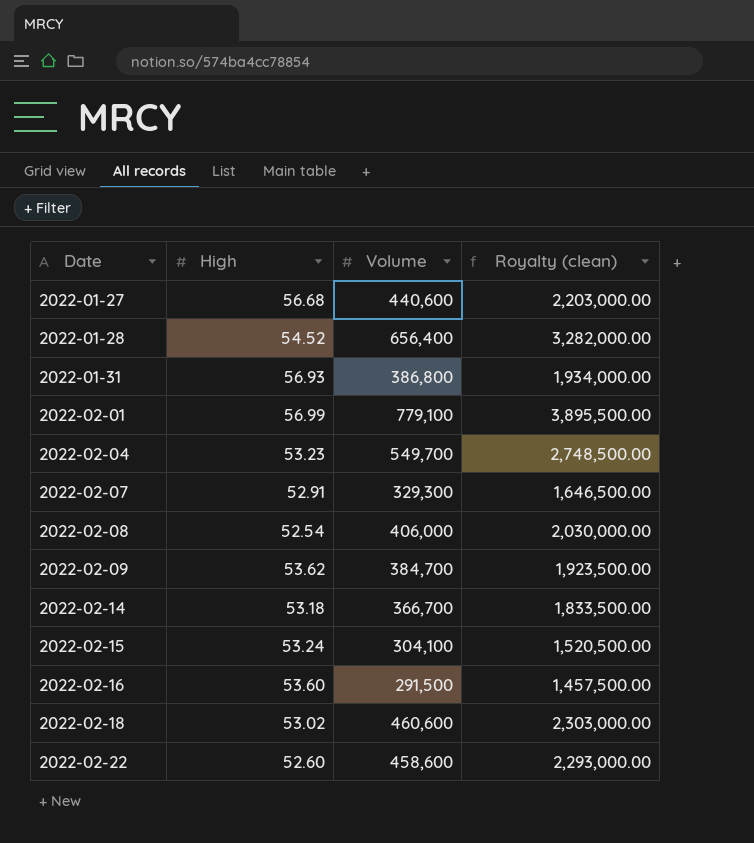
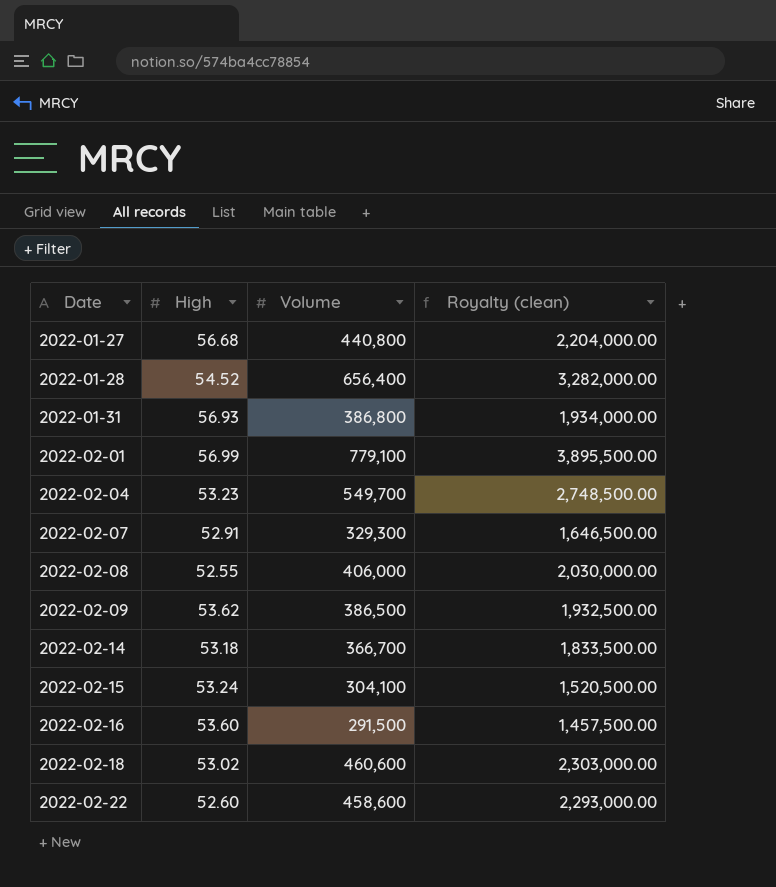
2022-01-27 | Volume: 440,600 -> 440,800
2022-01-27 | Royalty (clean): 2,203,000.00 -> 2,204,000.00
2022-02-08 | High: 52.54 -> 52.55
2022-02-09 | Volume: 384,700 -> 386,500
2022-02-09 | Royalty (clean): 1,923,500.00 -> 1,932,500.00

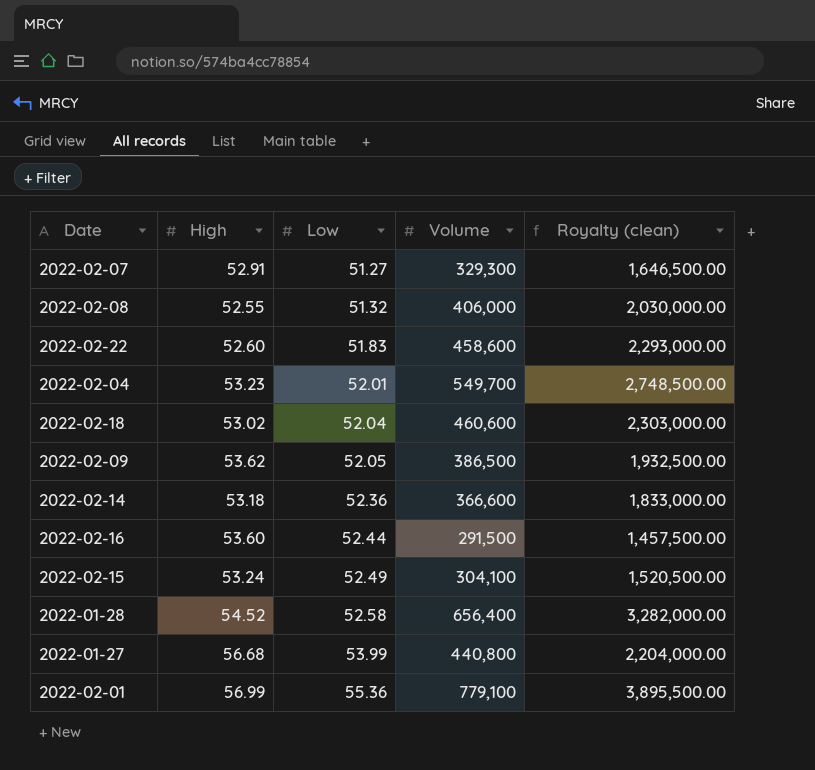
row order: Date ascending -> Low ascending
column Low | position: none -> 3
row 2022-01-31: 56.93 | 386,800 | 1,934,000.00 -> none
2022-02-14 | Volume: 366,700 -> 366,600
2022-02-14 | Royalty (clean): 1,833,500.00 -> 1,833,000.00

